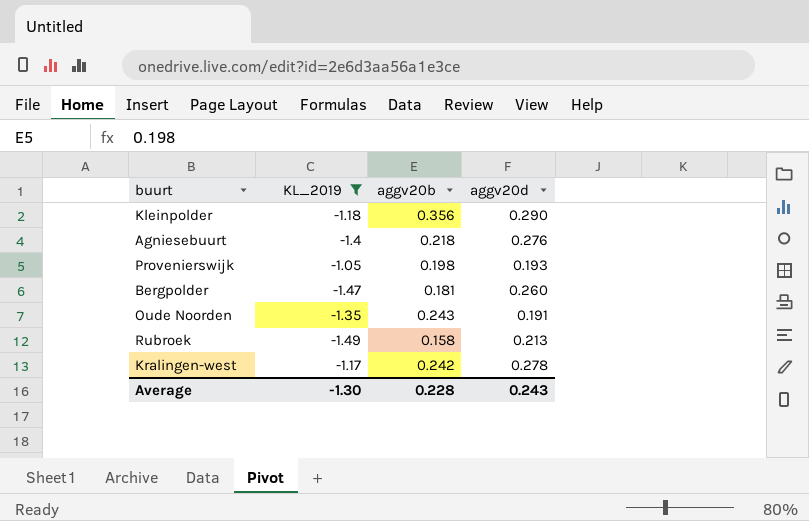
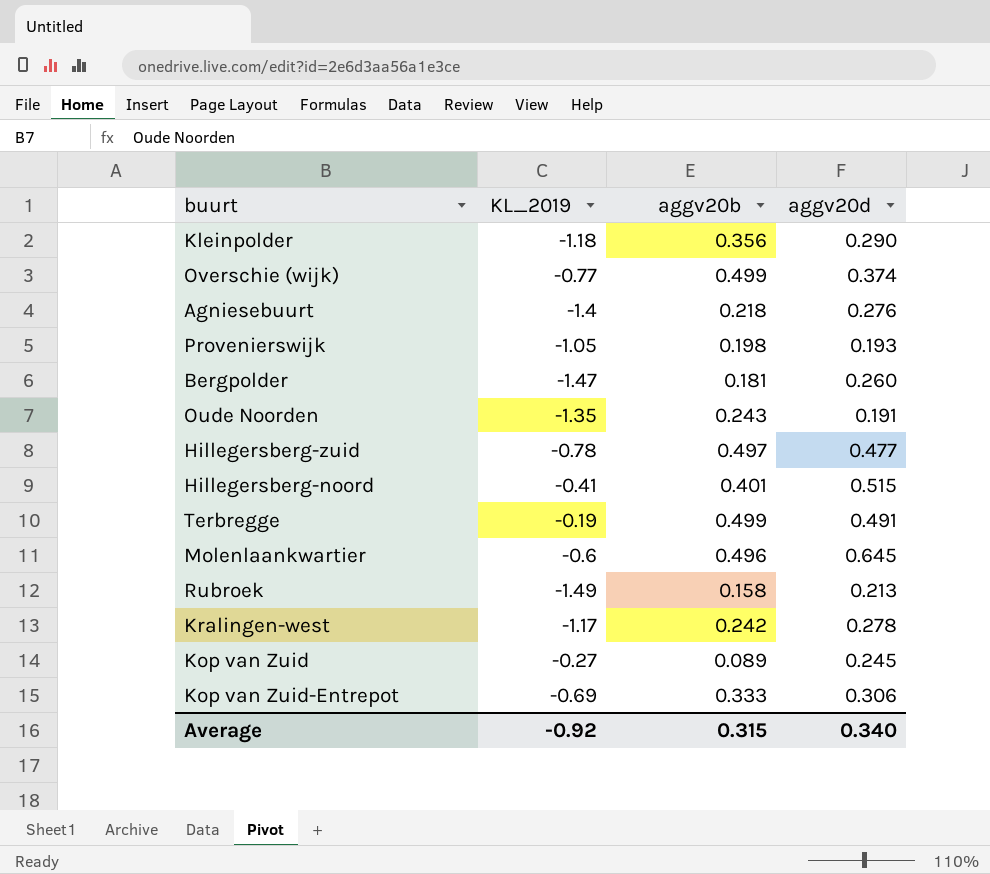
filter: KL_2019 <= -1.05 -> none
Average | KL_2019: -1.30 -> -0.92
Average | aggv20b: 0.228 -> 0.315
Average | aggv20d: 0.243 -> 0.340

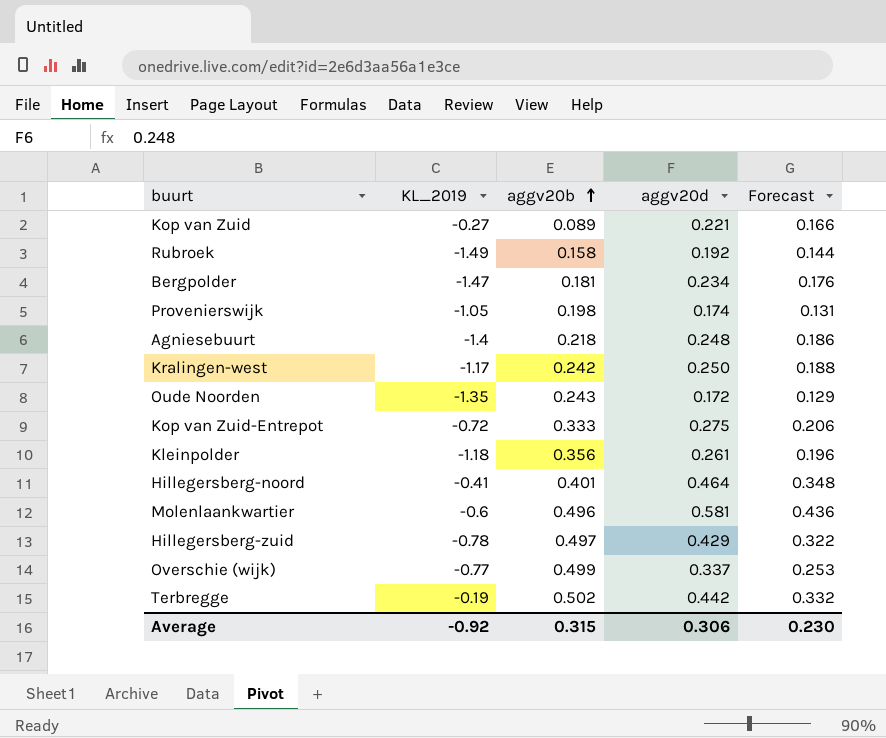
row order: none -> aggv20b ascending
column Forecast | formula: none -> [aggv20d] * 0.75
Kop van Zuid | aggv20d: 0.245 -> 0.221
Rubroek | aggv20d: 0.213 -> 0.192
Bergpolder | aggv20d: 0.260 -> 0.234
Provenierswijk | aggv20d: 0.193 -> 0.174
Agniesebuurt | aggv20d: 0.276 -> 0.248
Kralingen-west | aggv20d: 0.278 -> 0.250
Oude Noorden | aggv20d: 0.191 -> 0.172
Kop van Zuid-Entrepot | KL_2019: -0.69 -> -0.72
Kop van Zuid-Entrepot | aggv20d: 0.306 -> 0.275
Kleinpolder | aggv20d: 0.290 -> 0.261
Hillegersberg-noord | aggv20d: 0.515 -> 0.464
Molenlaankwartier | aggv20d: 0.645 -> 0.581
Hillegersberg-zuid | aggv20d: 0.477 -> 0.429
Overschie (wijk) | aggv20d: 0.374 -> 0.337
Terbregge | aggv20b: 0.499 -> 0.502
Terbregge | aggv20d: 0.491 -> 0.442
Average | aggv20d: 0.340 -> 0.306

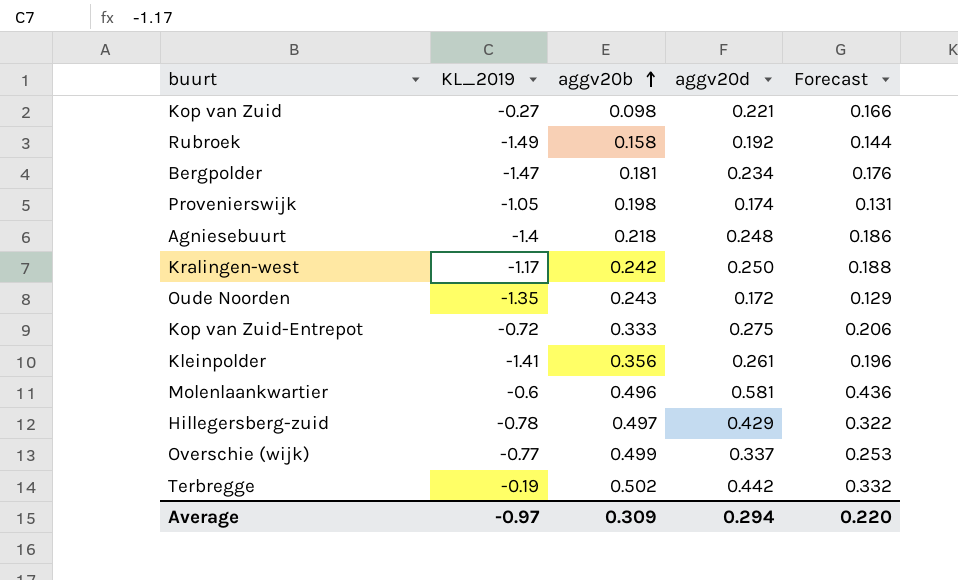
row Hillegersberg-noord: -0.41 | 0.401 | 0.464 | 0.348 -> none
Kop van Zuid | aggv20b: 0.089 -> 0.098
Kleinpolder | KL_2019: -1.18 -> -1.41
Average | KL_2019: -0.92 -> -0.97
Average | aggv20b: 0.315 -> 0.309
Average | aggv20d: 0.306 -> 0.294
Average | Forecast: 0.230 -> 0.220

